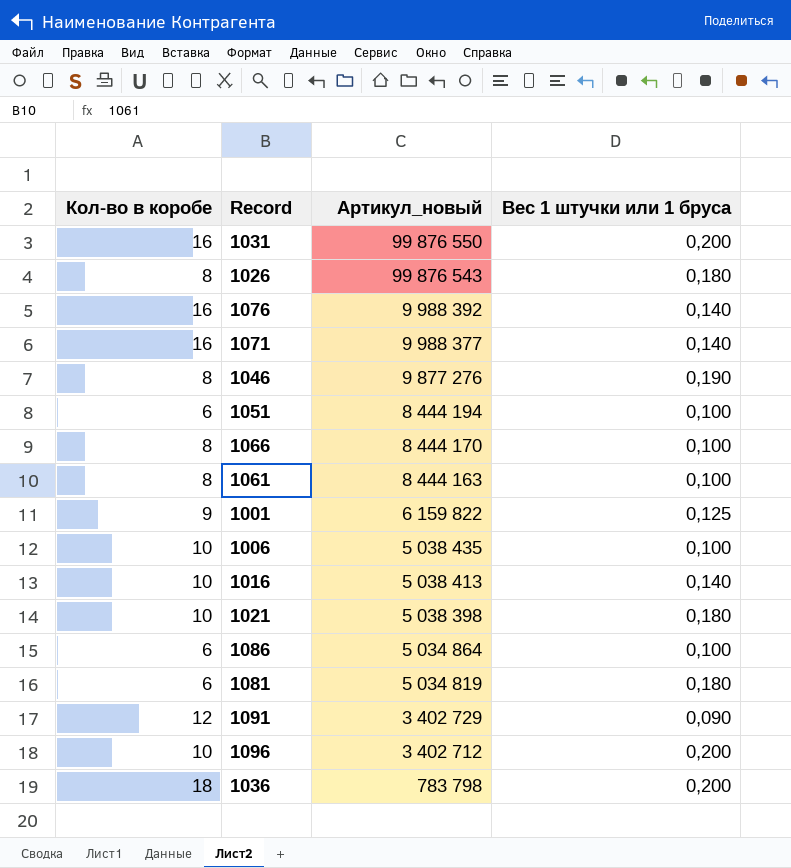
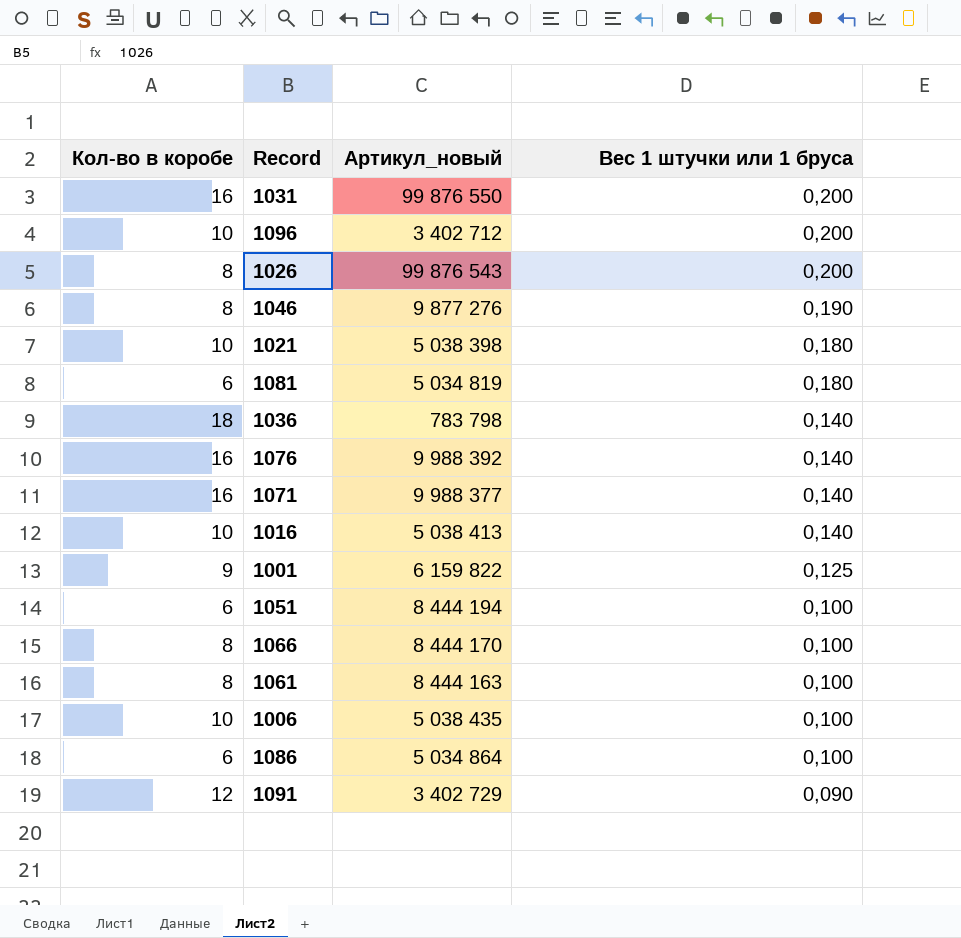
row order: Артикул_новый descending -> Вес 1 штучки или 1 бруса descending
1026 | Вес 1 штучки или 1 бруса: 0,180 -> 0,200
1036 | Вес 1 штучки или 1 бруса: 0,200 -> 0,140

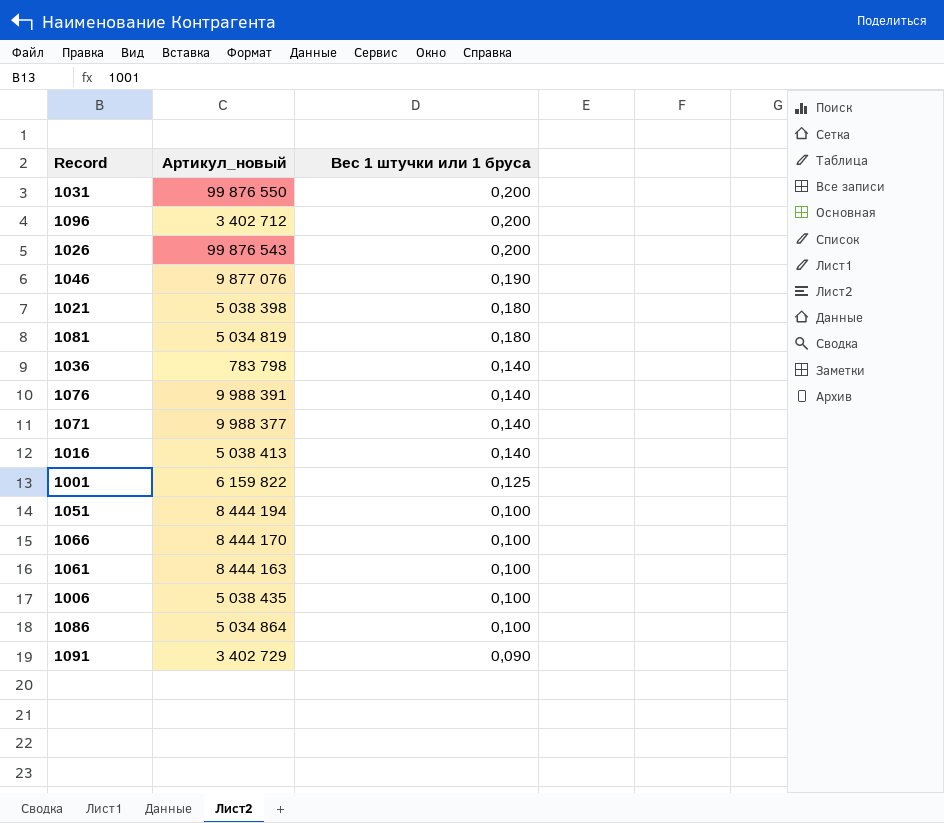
column Кол-во в коробе | position: 1 -> none
1046 | Артикул_новый: 9 877 276 -> 9 877 076
1076 | Артикул_новый: 9 988 392 -> 9 988 391

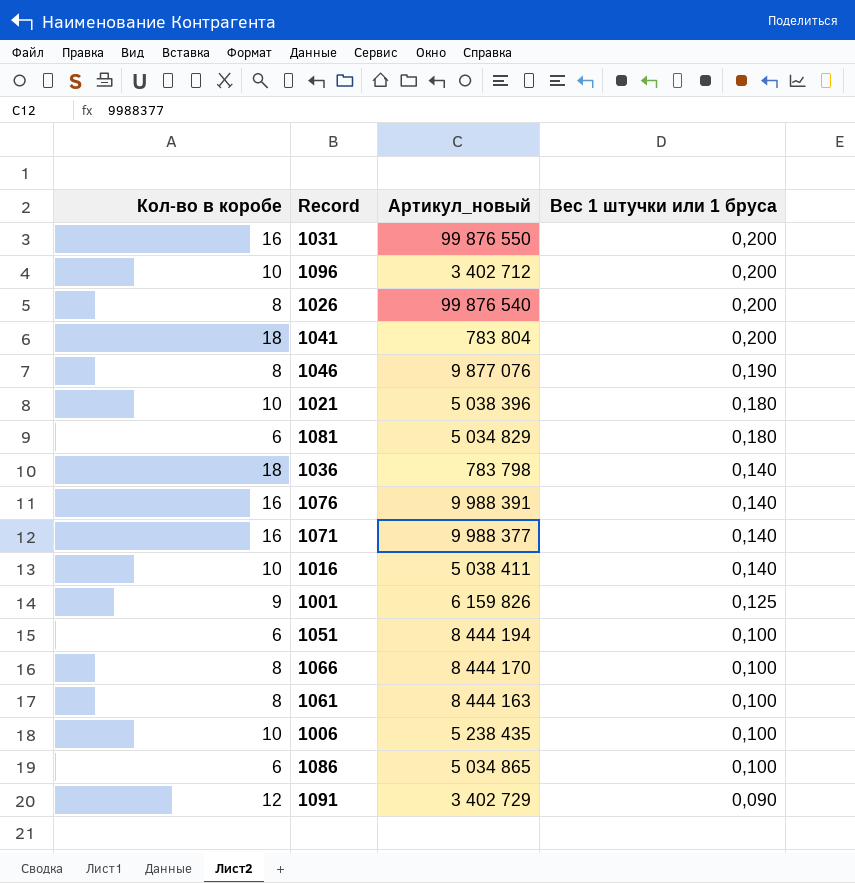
column Кол-во в коробе | position: none -> 1
1026 | Артикул_новый: 99 876 543 -> 99 876 540
row 1041: none -> 18 | 783 804 | 0,200
1021 | Артикул_новый: 5 038 398 -> 5 038 396
1081 | Артикул_новый: 5 034 819 -> 5 034 829
1016 | Артикул_новый: 5 038 413 -> 5 038 411
1001 | Артикул_новый: 6 159 822 -> 6 159 826
1006 | Артикул_новый: 5 038 435 -> 5 238 435
1086 | Артикул_новый: 5 034 864 -> 5 034 865

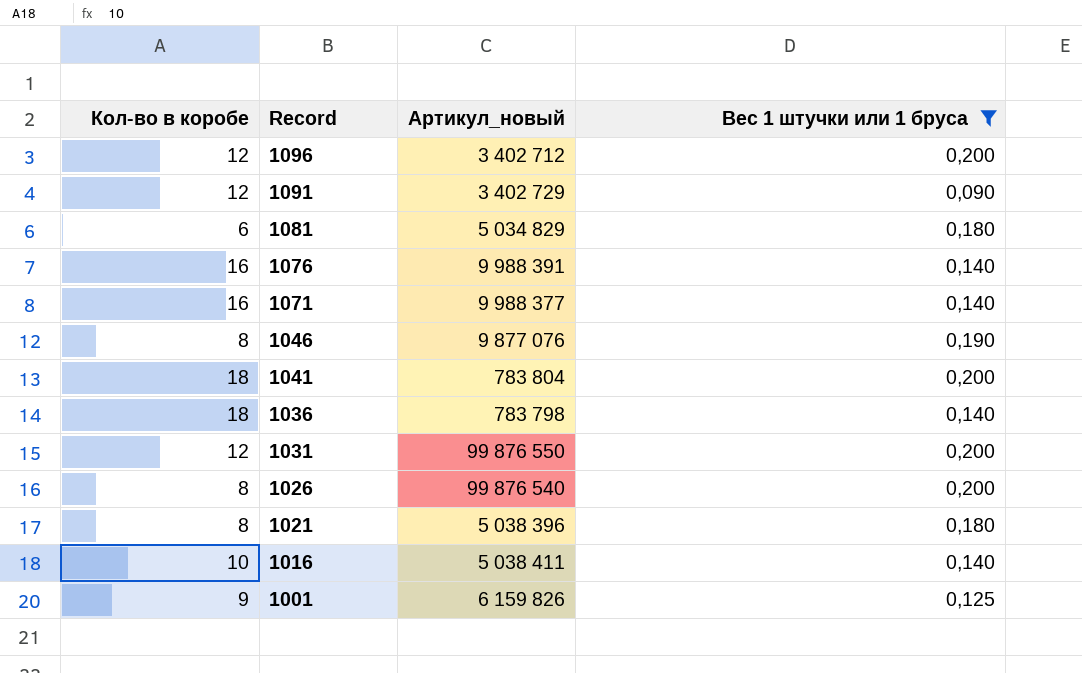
filter: none -> Вес 1 штучки или 1 бруса != 0,100
row order: Вес 1 штучки или 1 бруса descending -> Record descending
1096 | Кол-во в коробе: 10 -> 12
1031 | Кол-во в коробе: 16 -> 12
1021 | Кол-во в коробе: 10 -> 8

